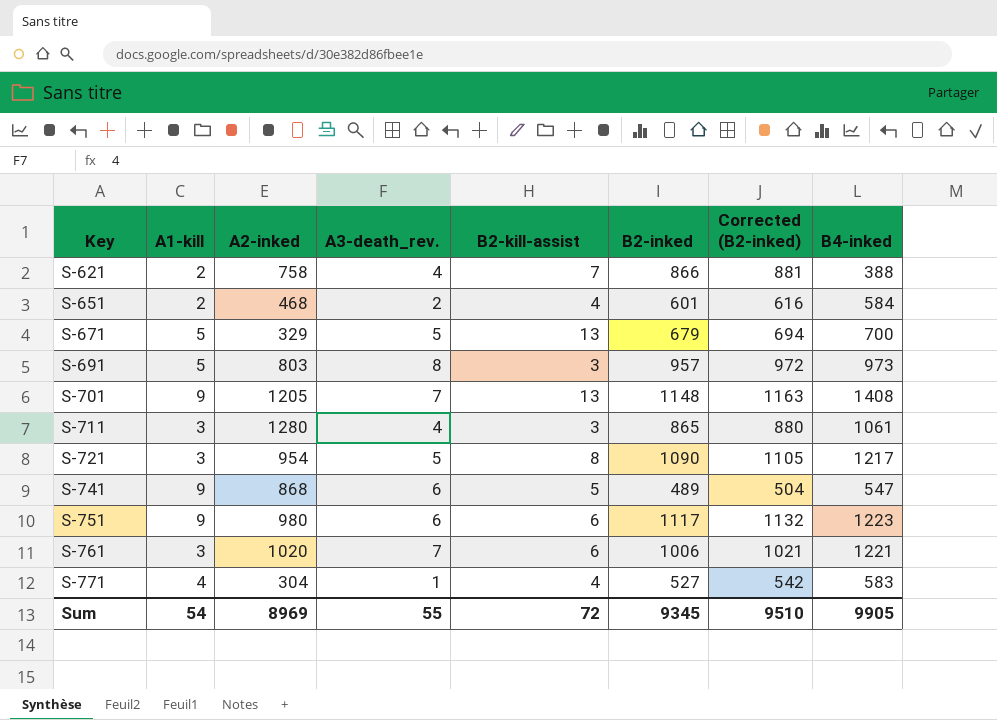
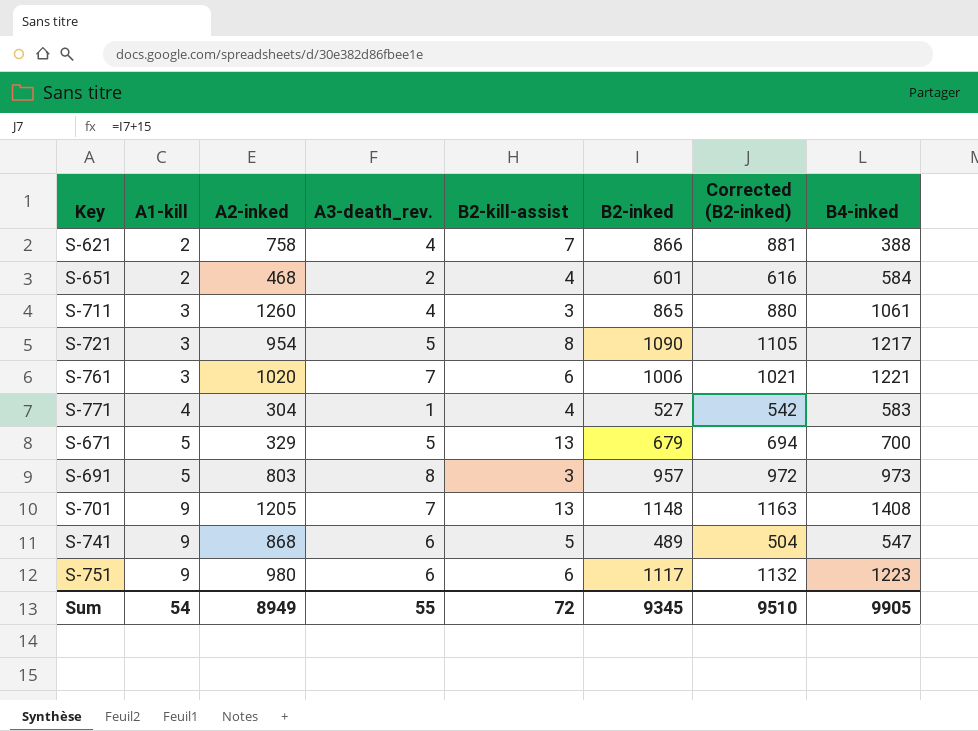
row order: Key ascending -> A1-kill ascending
S-711 | A2-inked: 1280 -> 1260
Sum | A2-inked: 8969 -> 8949

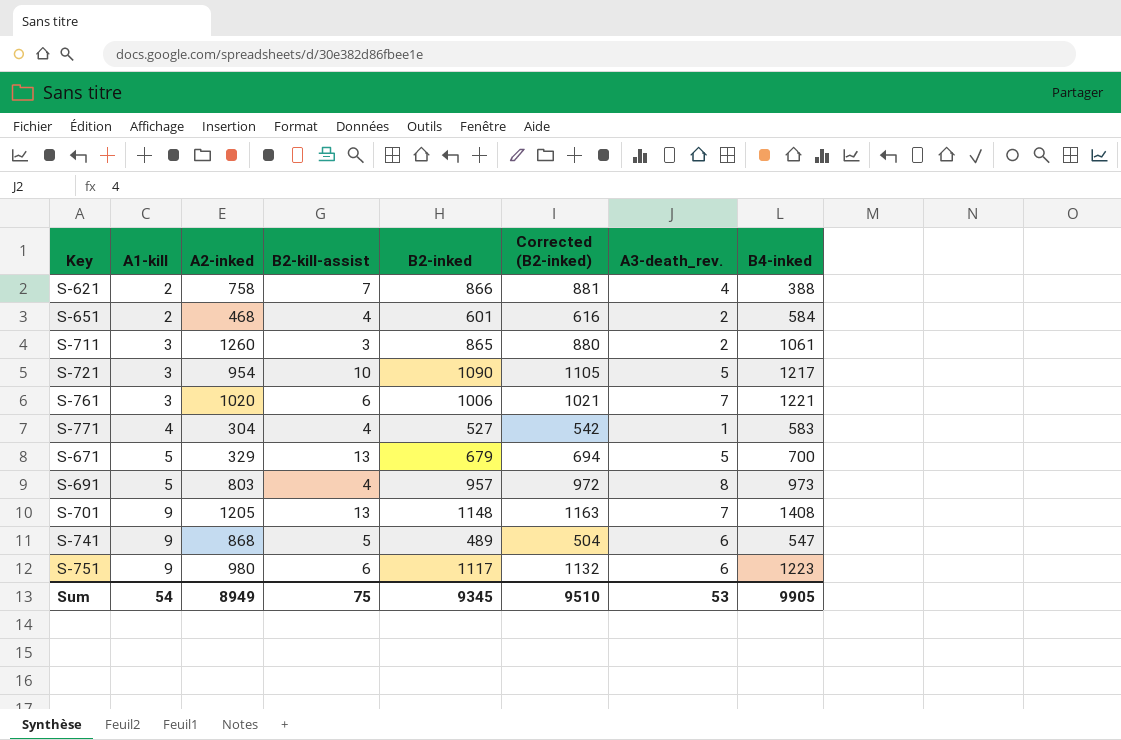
column A3-death_rev. | position: 4 -> 7
S-711 | A3-death_rev.: 4 -> 2
S-721 | B2-kill-assist: 8 -> 10
S-691 | B2-kill-assist: 3 -> 4
Sum | B2-kill-assist: 72 -> 75
Sum | A3-death_rev.: 55 -> 53

